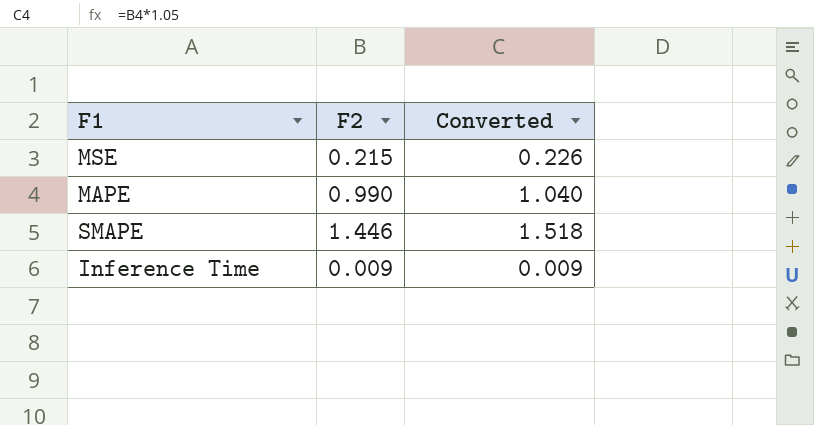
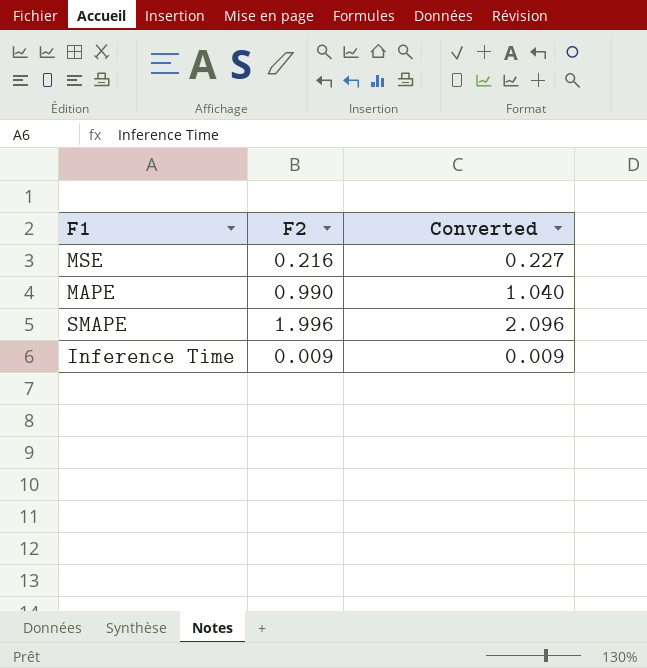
MSE | F2: 0.215 -> 0.216
MSE | Converted: 0.226 -> 0.227
SMAPE | F2: 1.446 -> 1.996
SMAPE | Converted: 1.518 -> 2.096

